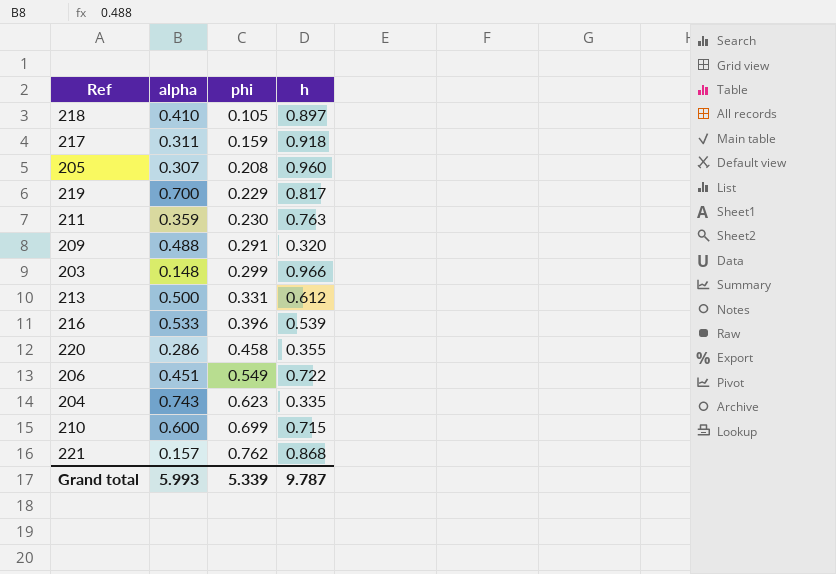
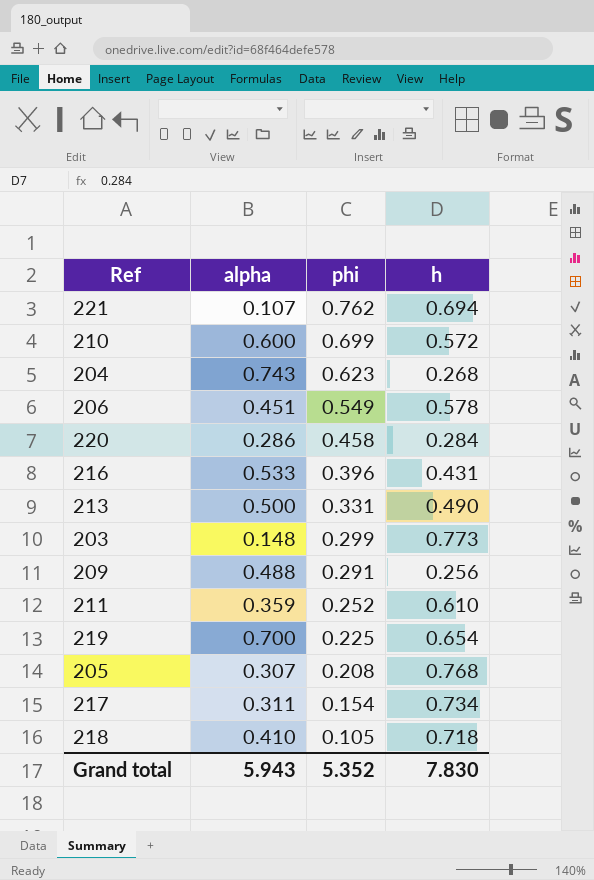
row order: phi ascending -> phi descending
221 | alpha: 0.157 -> 0.107
221 | h: 0.868 -> 0.694
210 | h: 0.715 -> 0.572
204 | h: 0.335 -> 0.268
206 | h: 0.722 -> 0.578
220 | h: 0.355 -> 0.284
216 | h: 0.539 -> 0.431
213 | h: 0.612 -> 0.490
203 | h: 0.966 -> 0.773
209 | h: 0.320 -> 0.256
211 | phi: 0.230 -> 0.252
211 | h: 0.763 -> 0.610
219 | phi: 0.229 -> 0.225
219 | h: 0.817 -> 0.654
205 | h: 0.960 -> 0.768
217 | phi: 0.159 -> 0.154
217 | h: 0.918 -> 0.734
218 | h: 0.897 -> 0.718
Grand total | alpha: 5.993 -> 5.943
Grand total | phi: 5.339 -> 5.352
Grand total | h: 9.787 -> 7.830

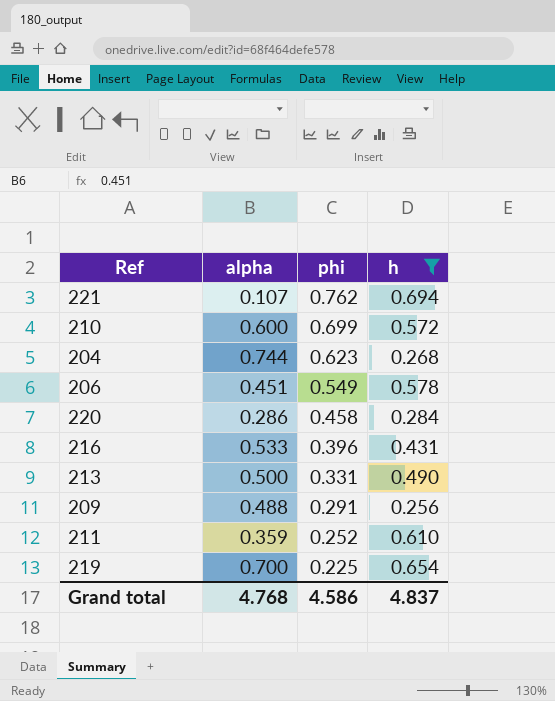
filter: none -> h <= 0.694
204 | alpha: 0.743 -> 0.744
Grand total | alpha: 5.943 -> 4.768
Grand total | phi: 5.352 -> 4.586
Grand total | h: 7.830 -> 4.837

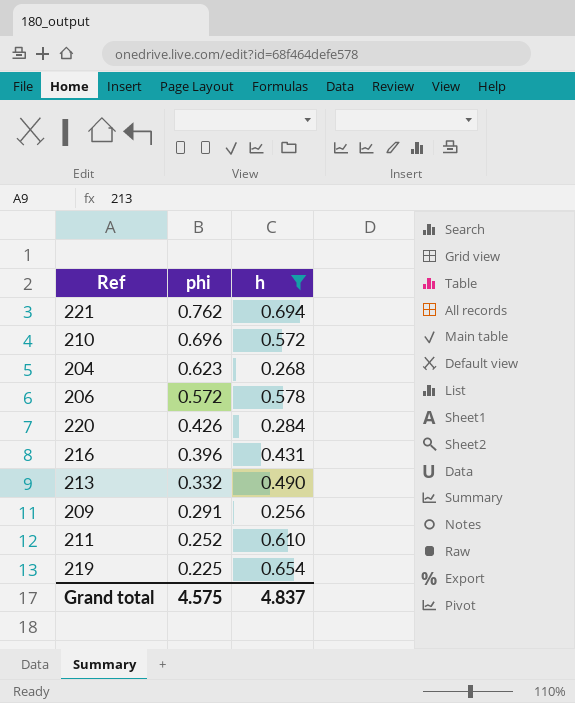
column alpha | position: 2 -> none
210 | phi: 0.699 -> 0.696
206 | phi: 0.549 -> 0.572
220 | phi: 0.458 -> 0.426
213 | phi: 0.331 -> 0.332
Grand total | phi: 4.586 -> 4.575

